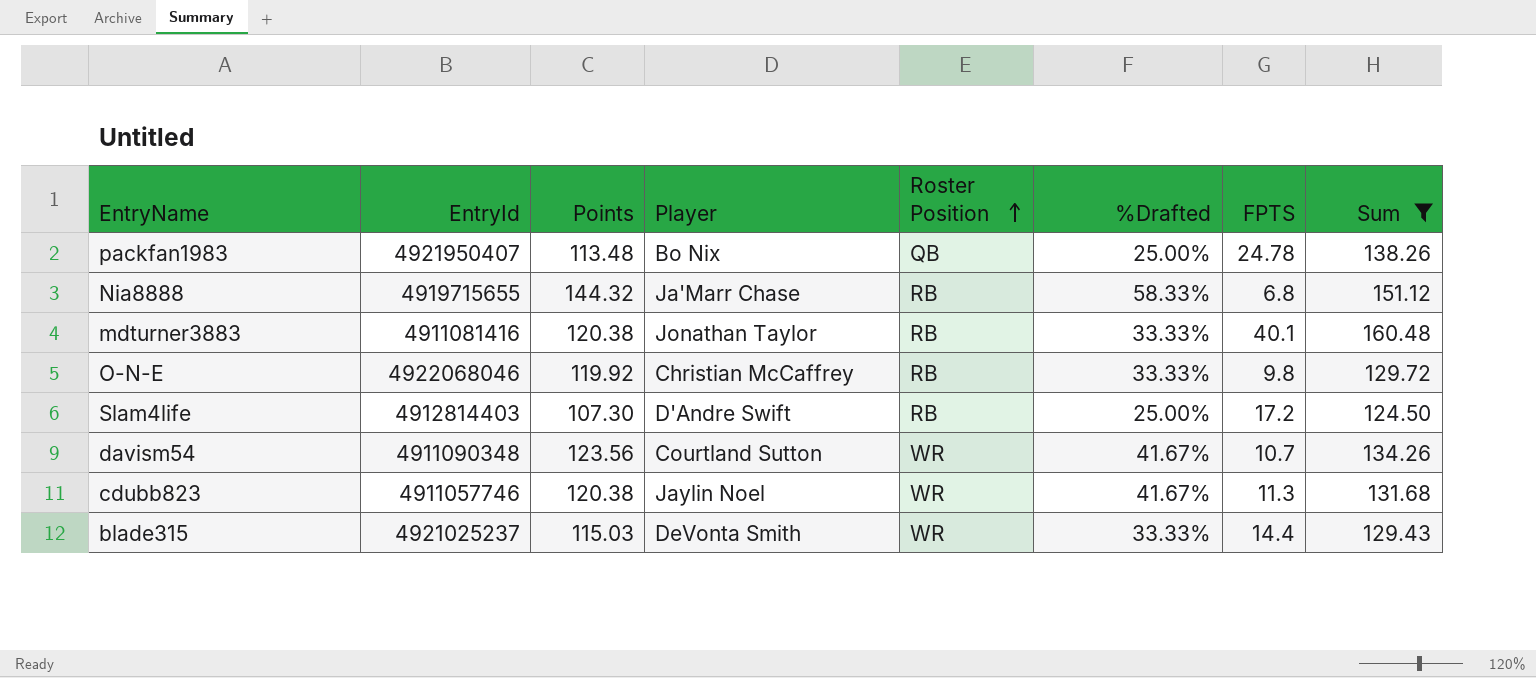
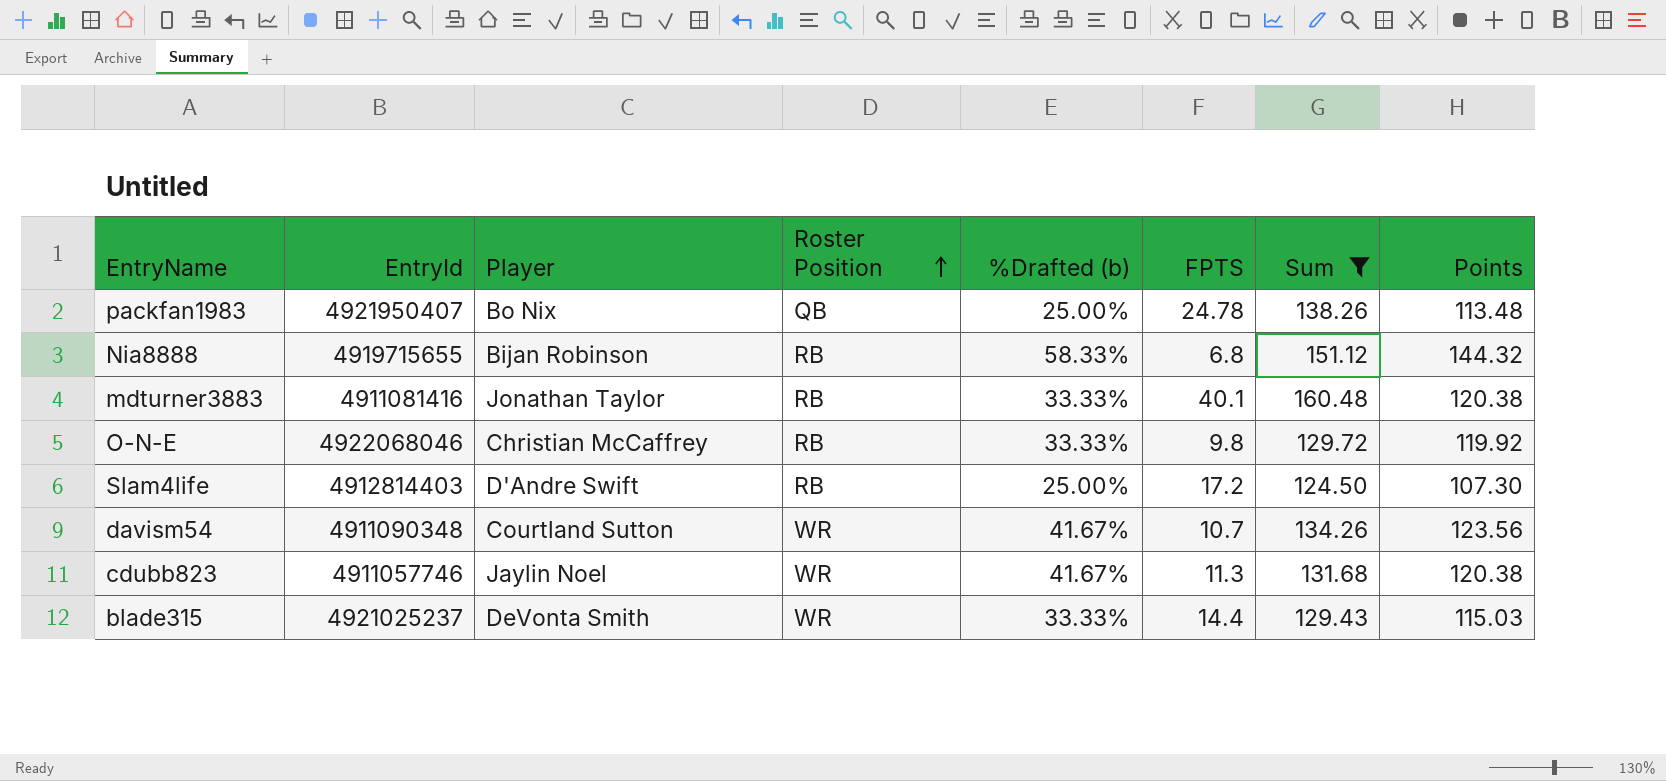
column name: %Drafted -> %Drafted (b)
column Points | position: 3 -> 8
Nia8888 | Player: Ja'Marr Chase -> Bijan Robinson

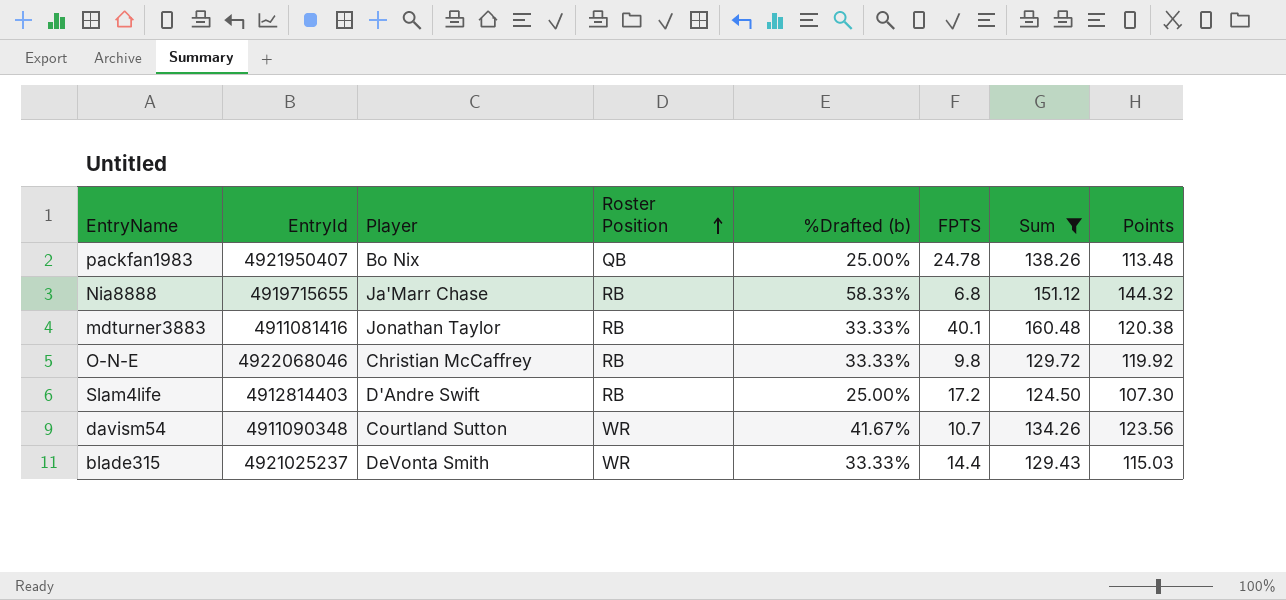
row cdubb823: 4911057746 | Jaylin Noel | WR | 41.67% | 11.3 | 131.68 | 120.38 -> none
Nia8888 | Player: Bijan Robinson -> Ja'Marr Chase

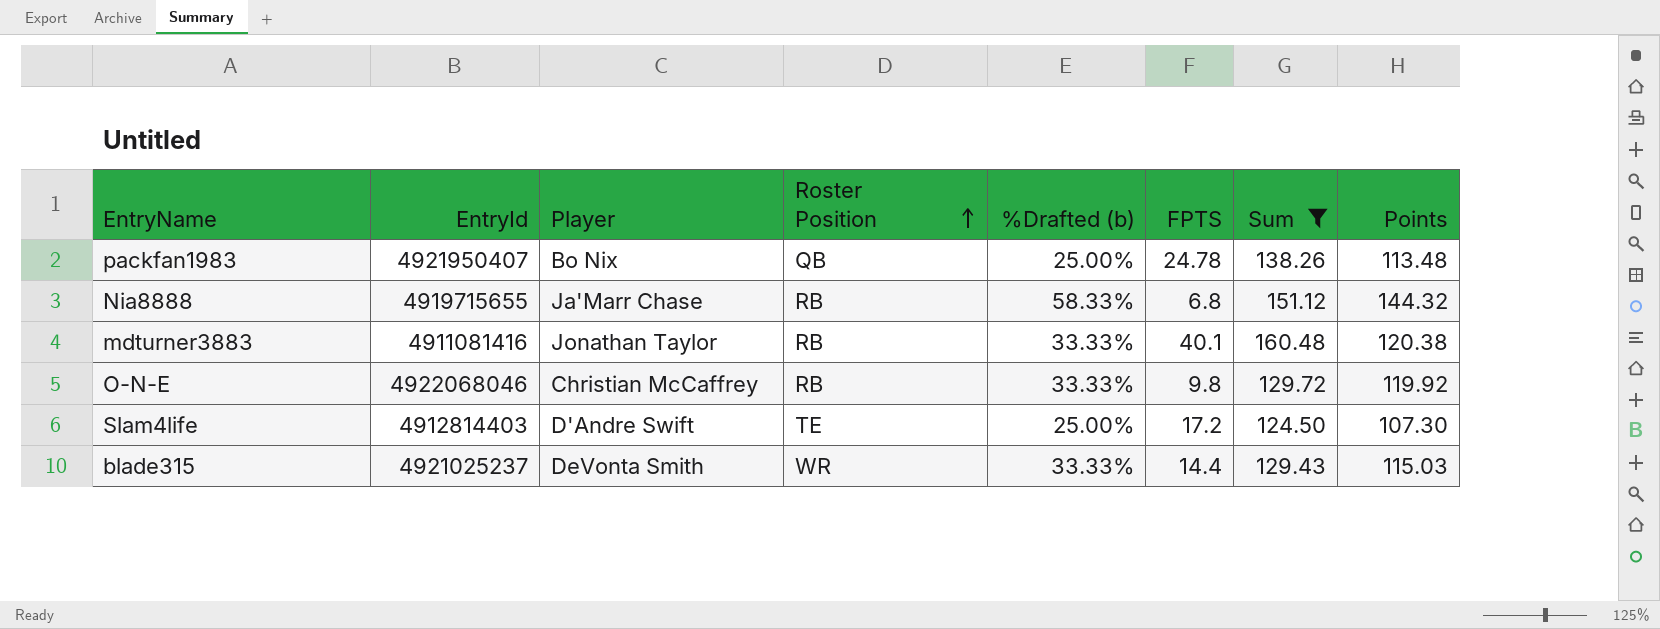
row davism54: 4911090348 | Courtland Sutton | WR | 41.67% | 10.7 | 134.26 | 123.56 -> none
Slam4life | Roster Position: RB -> TE

